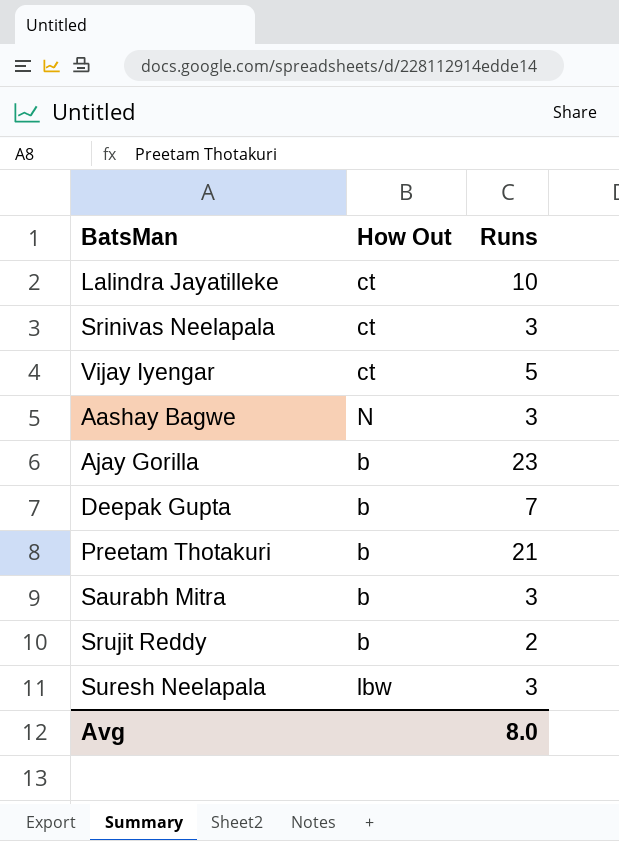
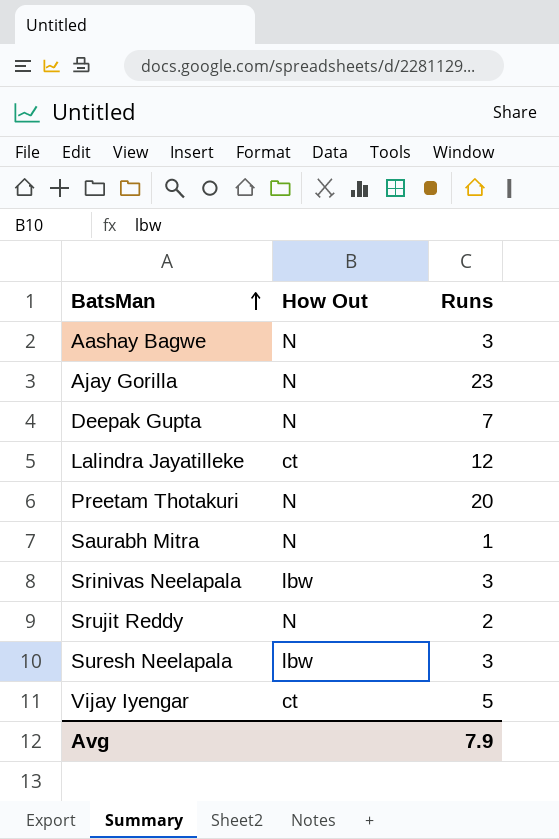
row order: none -> BatsMan ascending
Ajay Gorilla | How Out: b -> N
Deepak Gupta | How Out: b -> N
Lalindra Jayatilleke | Runs: 10 -> 12
Preetam Thotakuri | How Out: b -> N
Preetam Thotakuri | Runs: 21 -> 20
Saurabh Mitra | How Out: b -> N
Saurabh Mitra | Runs: 3 -> 1
Srinivas Neelapala | How Out: ct -> lbw
Srujit Reddy | How Out: b -> N
Avg | Runs: 8.0 -> 7.9

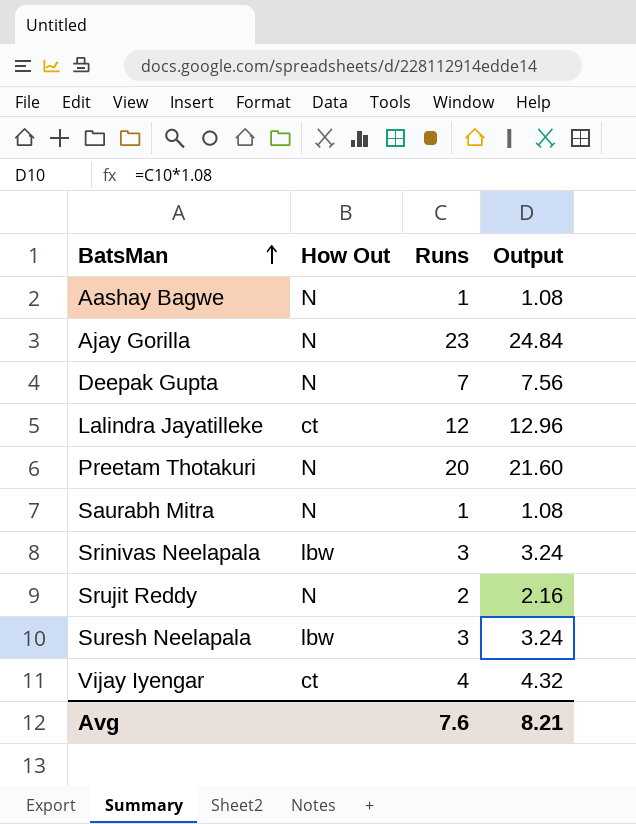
column Output | formula: none -> [Runs] * 1.08
Aashay Bagwe | Runs: 3 -> 1
Vijay Iyengar | Runs: 5 -> 4
Avg | Runs: 7.9 -> 7.6

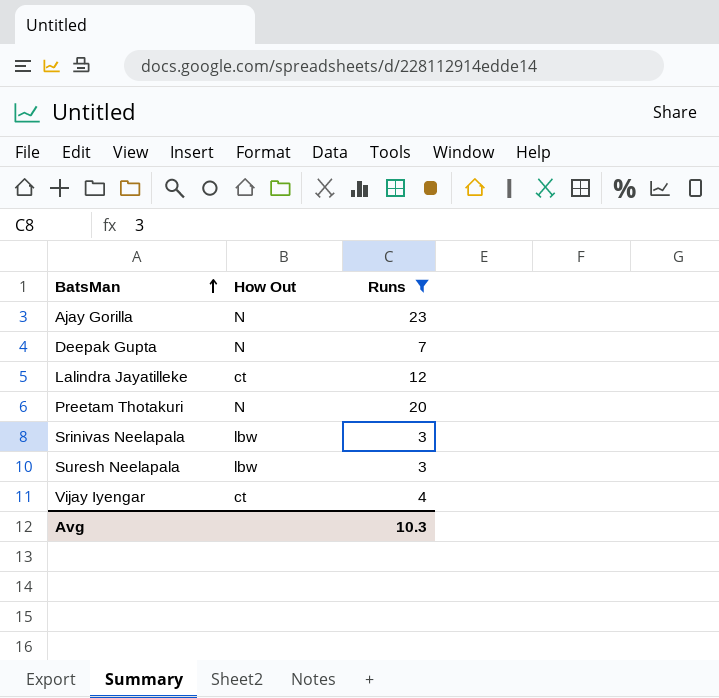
filter: none -> Runs >= 3
column Output | formula: [Runs] * 1.08 -> none
Avg | Runs: 7.6 -> 10.3

